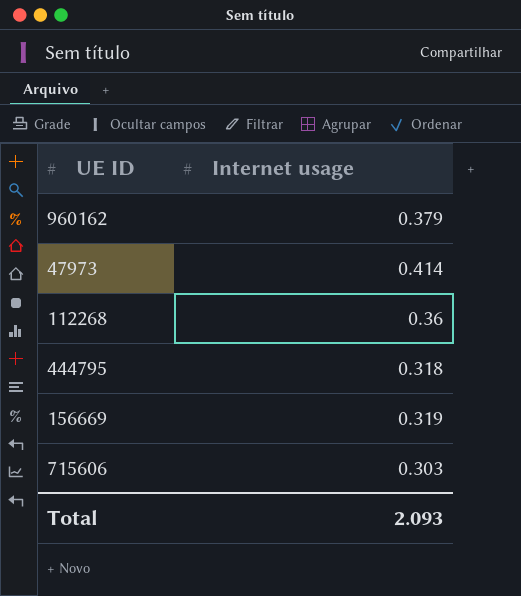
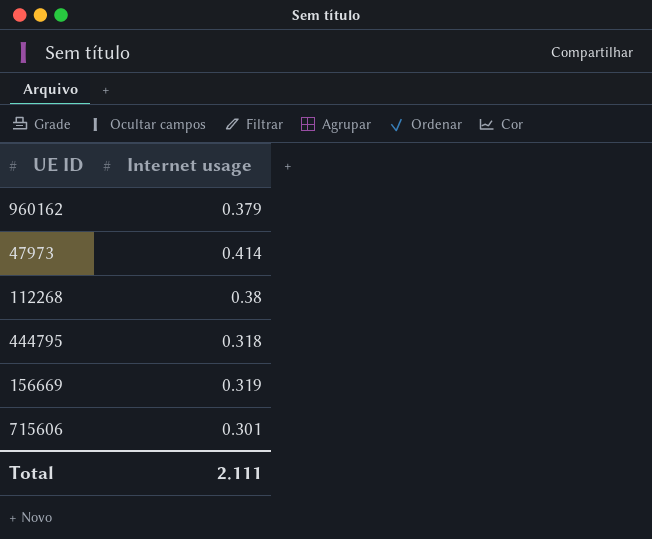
112268 | Internet usage: 0.36 -> 0.38
715606 | Internet usage: 0.303 -> 0.301
Total | Internet usage: 2.093 -> 2.111

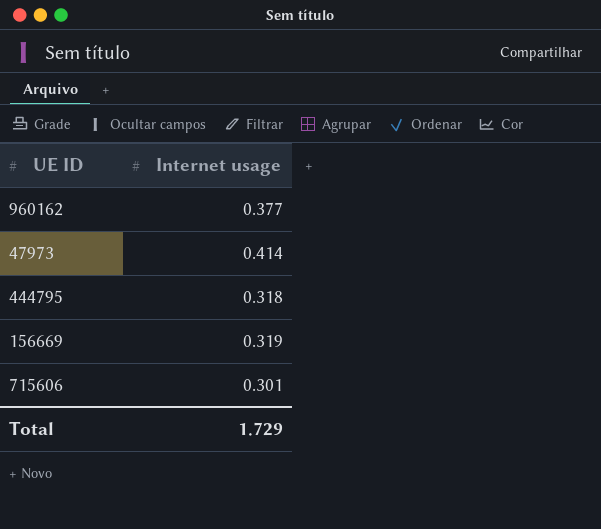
row 112268: 0.38 -> none
960162 | Internet usage: 0.379 -> 0.377
Total | Internet usage: 2.111 -> 1.729

